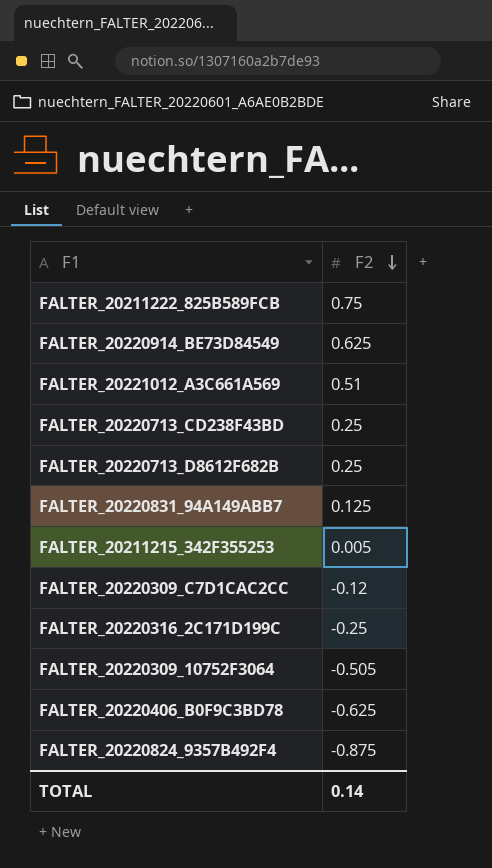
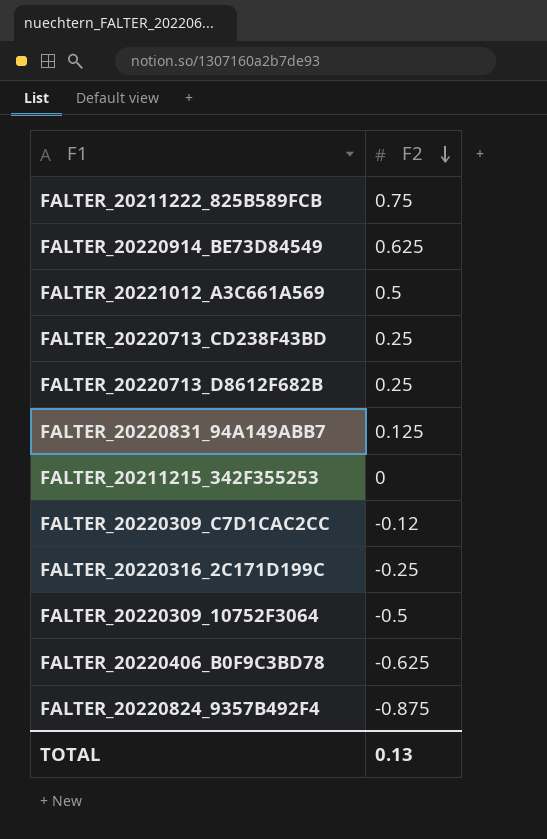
FALTER_20221012_A3C661A569 | F2: 0.51 -> 0.5
FALTER_20211215_342F355253 | F2: 0.005 -> 0
FALTER_20220309_10752F3064 | F2: -0.505 -> -0.5
TOTAL | F2: 0.14 -> 0.13

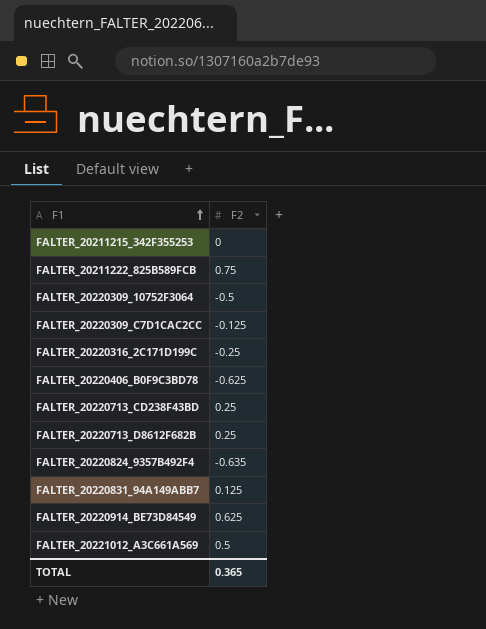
row order: F2 descending -> F1 ascending
FALTER_20220309_C7D1CAC2CC | F2: -0.12 -> -0.125
FALTER_20220824_9357B492F4 | F2: -0.875 -> -0.635
TOTAL | F2: 0.13 -> 0.365

